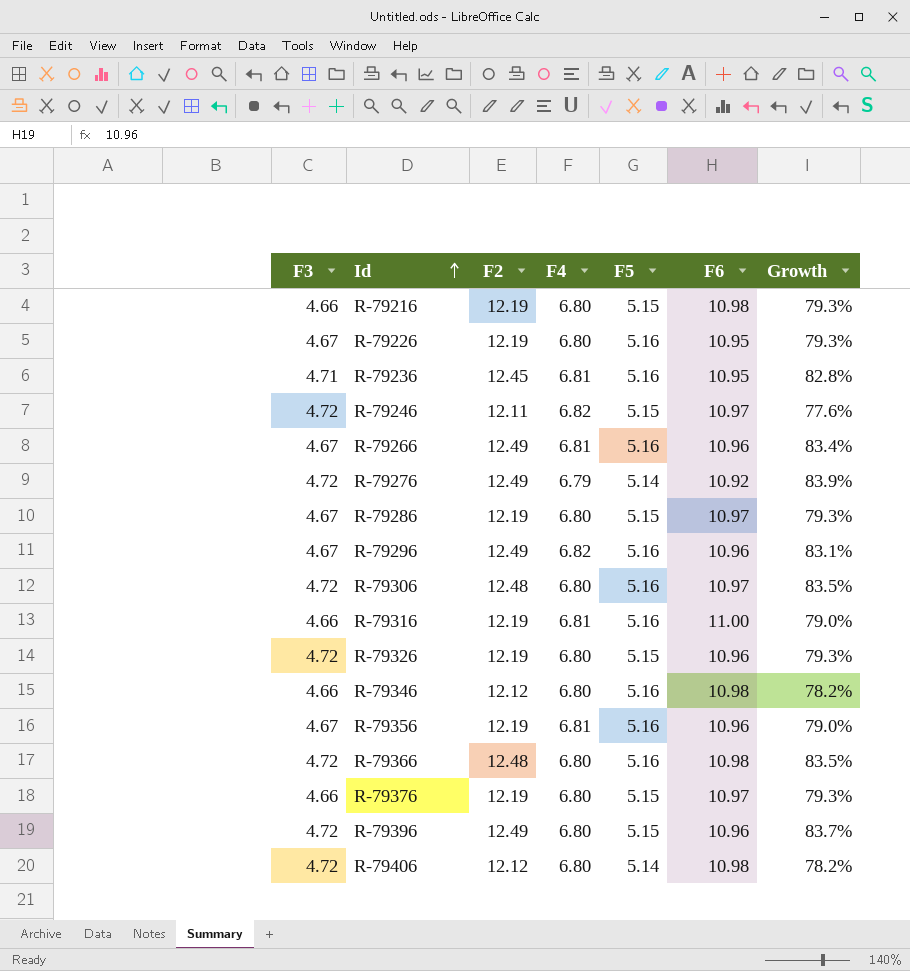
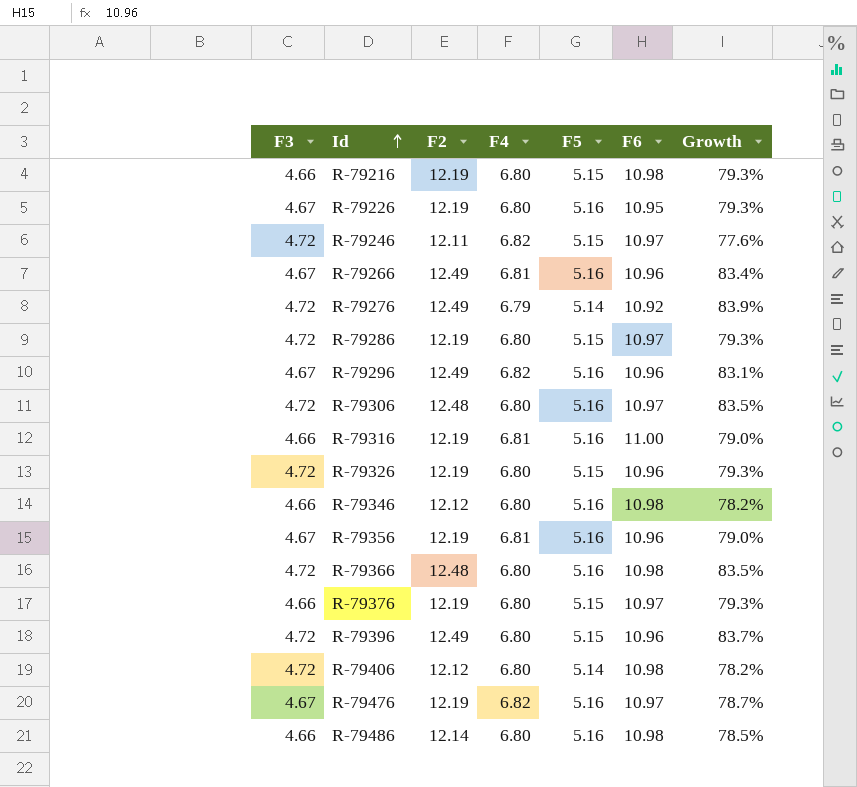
row R-79236: 4.71 | 12.45 | 6.81 | 5.16 | 10.95 | 82.8% -> none
R-79286 | F3: 4.67 -> 4.72
row R-79476: none -> 4.67 | 12.19 | 6.82 | 5.16 | 10.97 | 78.7%
row R-79486: none -> 4.66 | 12.14 | 6.80 | 5.16 | 10.98 | 78.5%

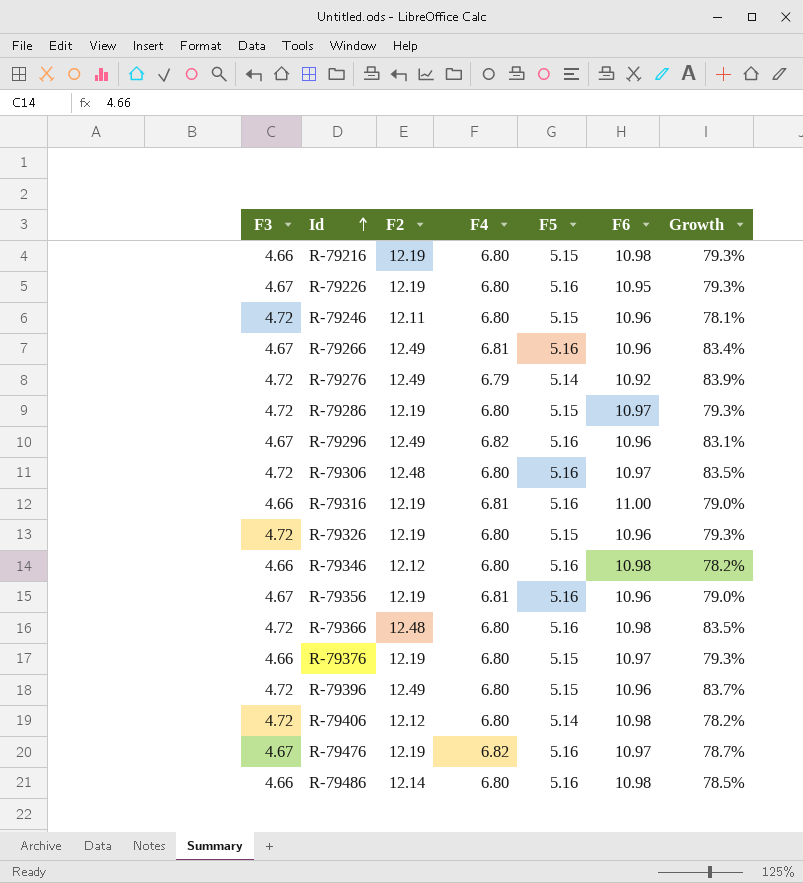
R-79246 | F4: 6.82 -> 6.80
R-79246 | F6: 10.97 -> 10.96
R-79246 | Growth: 77.6% -> 78.1%

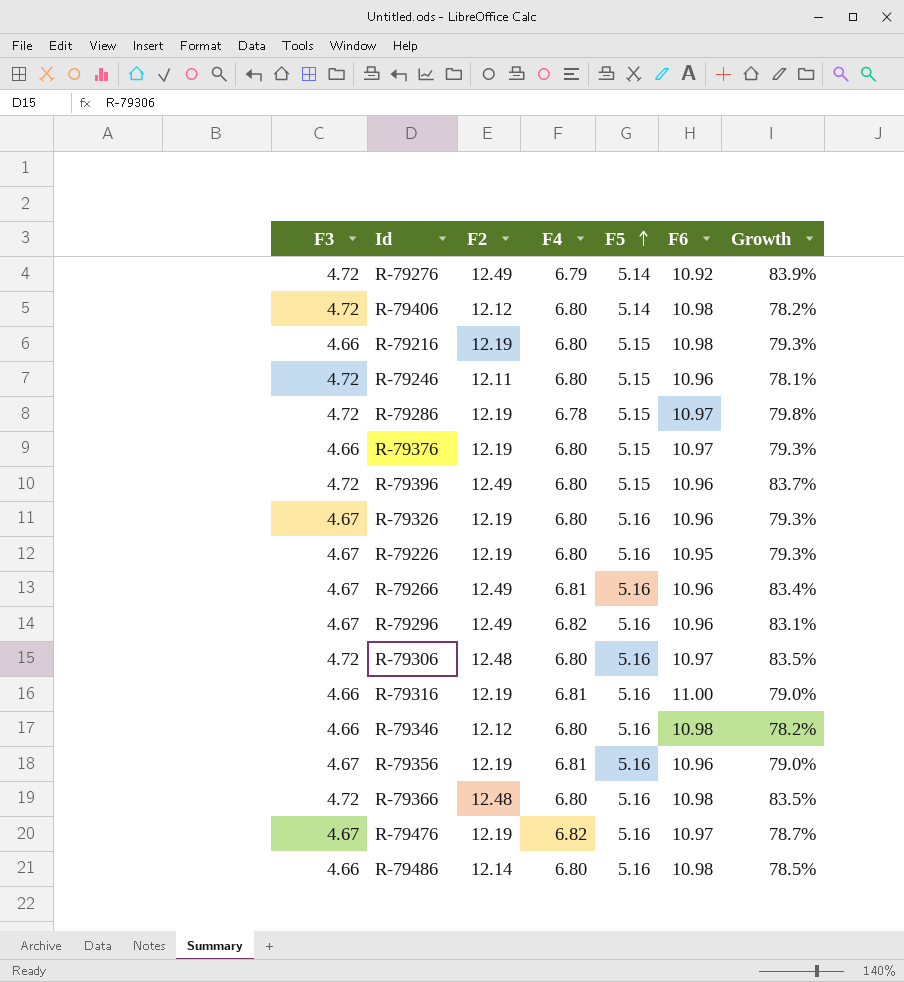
row order: Id ascending -> F5 ascending
R-79286 | F4: 6.80 -> 6.78
R-79286 | Growth: 79.3% -> 79.8%
R-79326 | F3: 4.72 -> 4.67
R-79326 | F5: 5.15 -> 5.16

